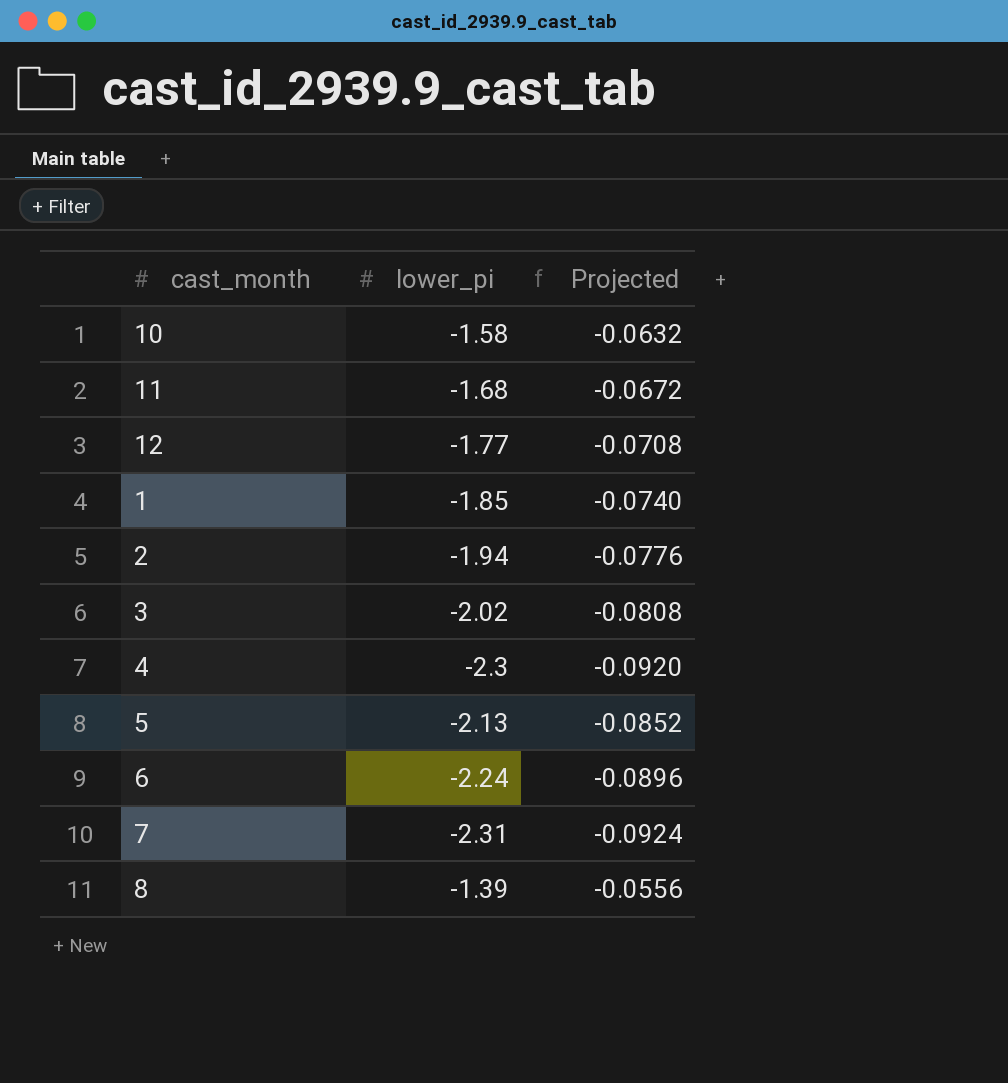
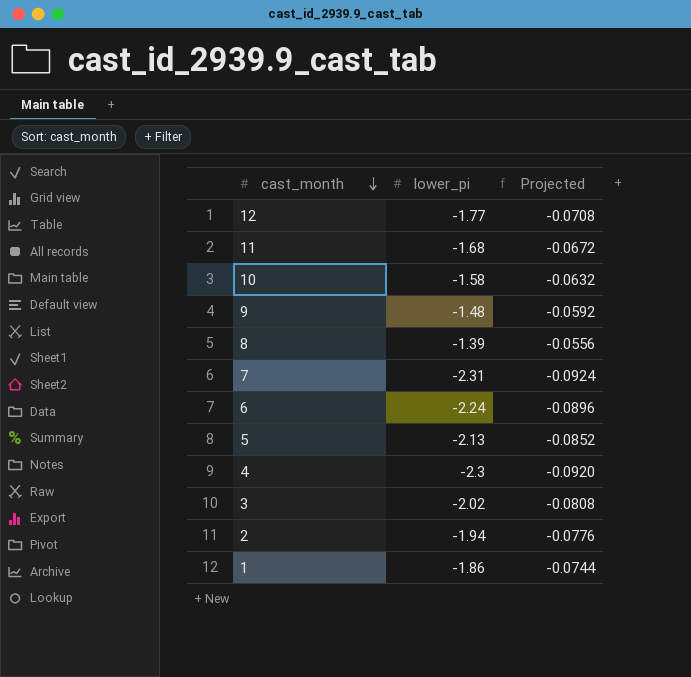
row order: none -> cast_month descending
row 9: none -> -1.48 | -0.0592
1 | lower_pi: -1.85 -> -1.86
1 | Projected: -0.0740 -> -0.0744

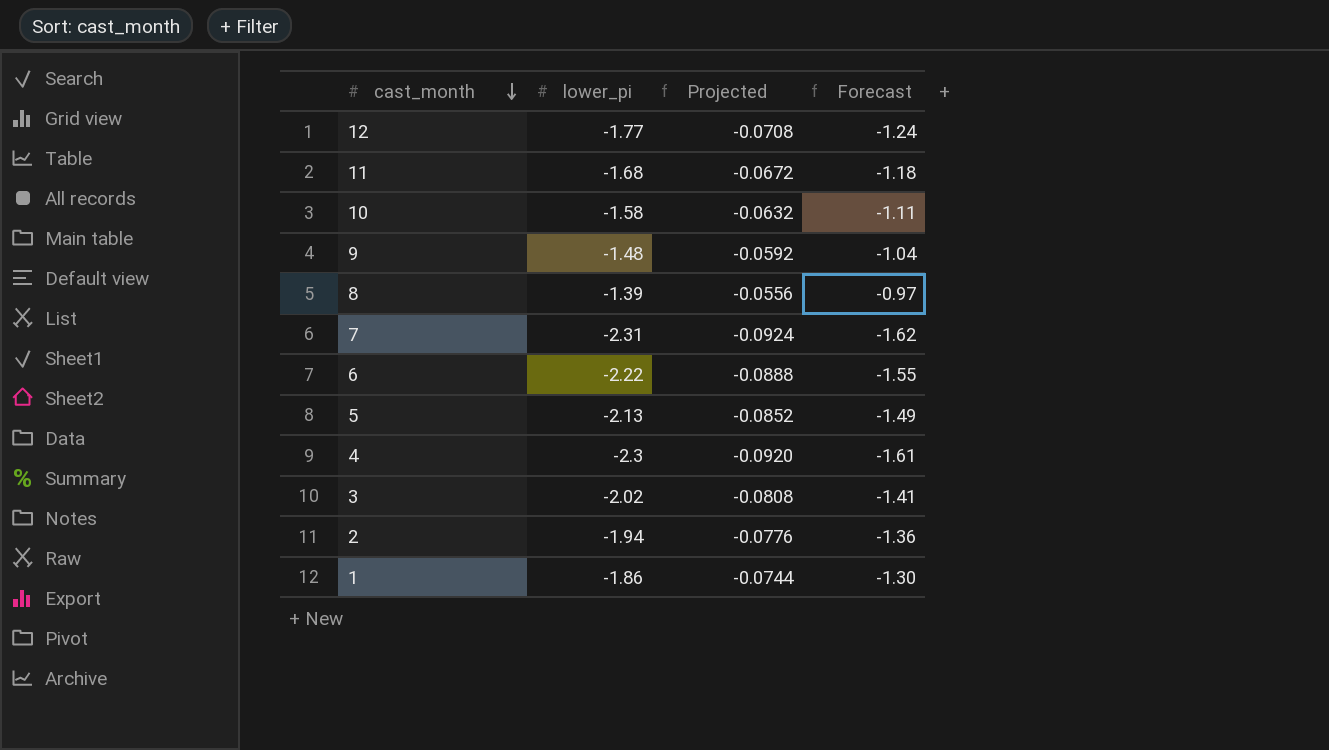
column Forecast | formula: none -> [lower_pi] * 0.7
6 | lower_pi: -2.24 -> -2.22
6 | Projected: -0.0896 -> -0.0888

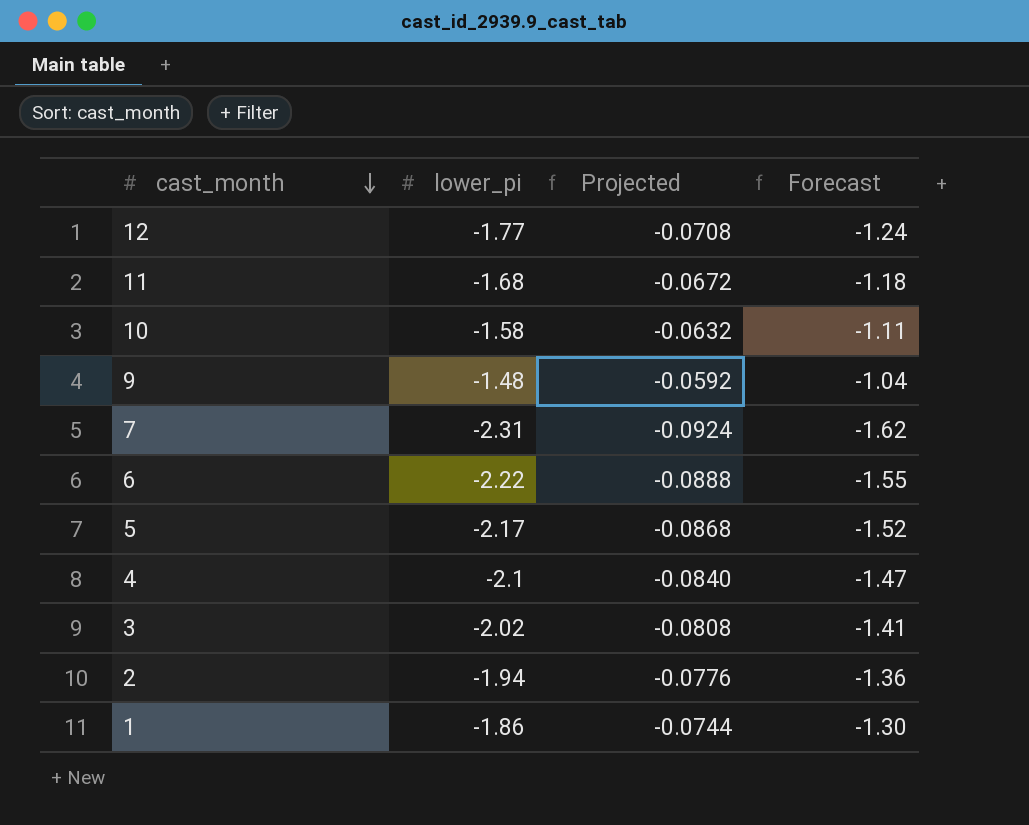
row 8: -1.39 | -0.0556 | -0.97 -> none
5 | lower_pi: -2.13 -> -2.17
5 | Projected: -0.0852 -> -0.0868
5 | Forecast: -1.49 -> -1.52
4 | lower_pi: -2.3 -> -2.1
4 | Projected: -0.0920 -> -0.0840
4 | Forecast: -1.61 -> -1.47

